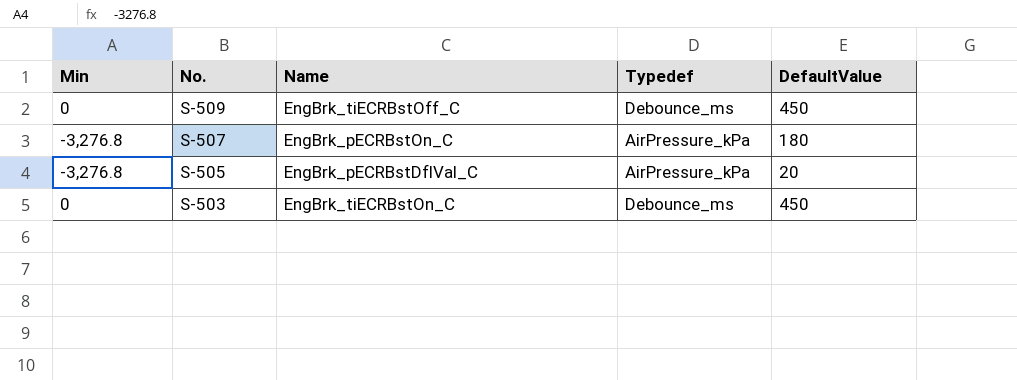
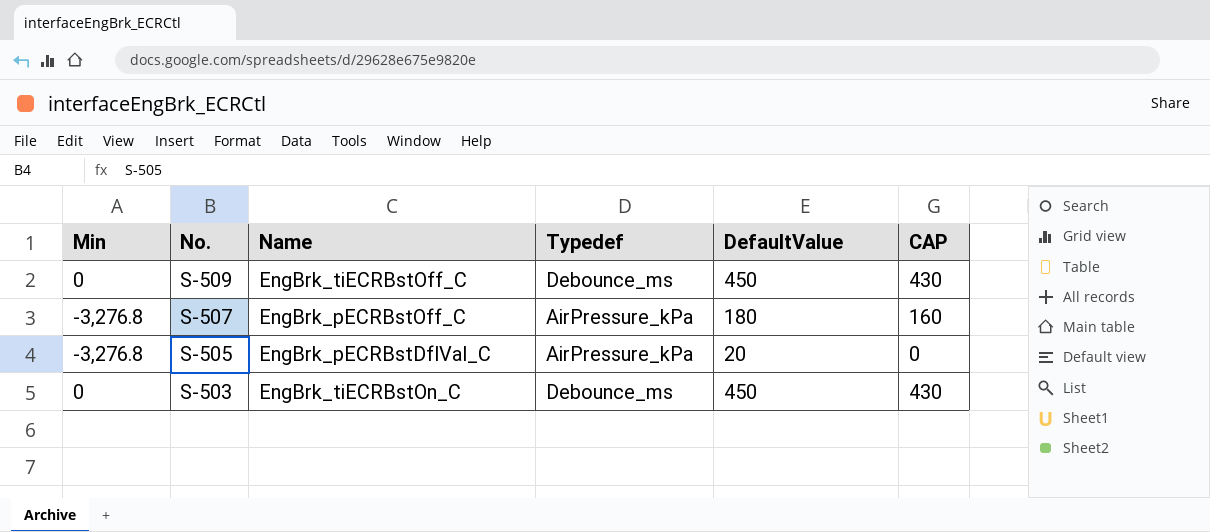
column CAP | formula: none -> [DefaultValue] - 20
S-507 | Name: EngBrk_pECRBstOn_C -> EngBrk_pECRBstOff_C

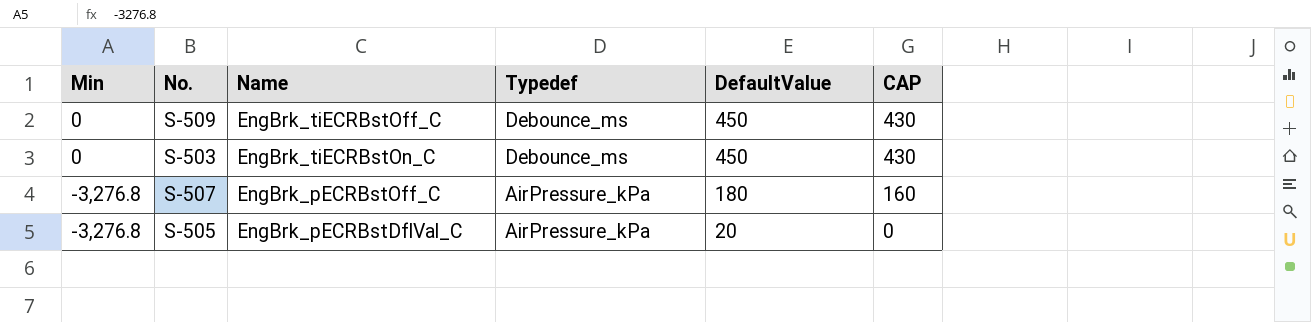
row order: No. descending -> Min descending

